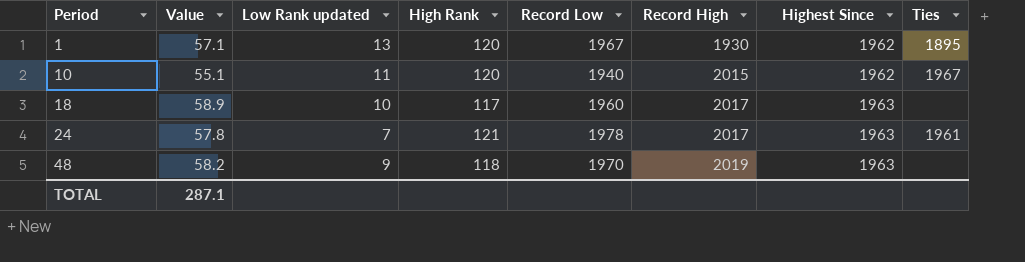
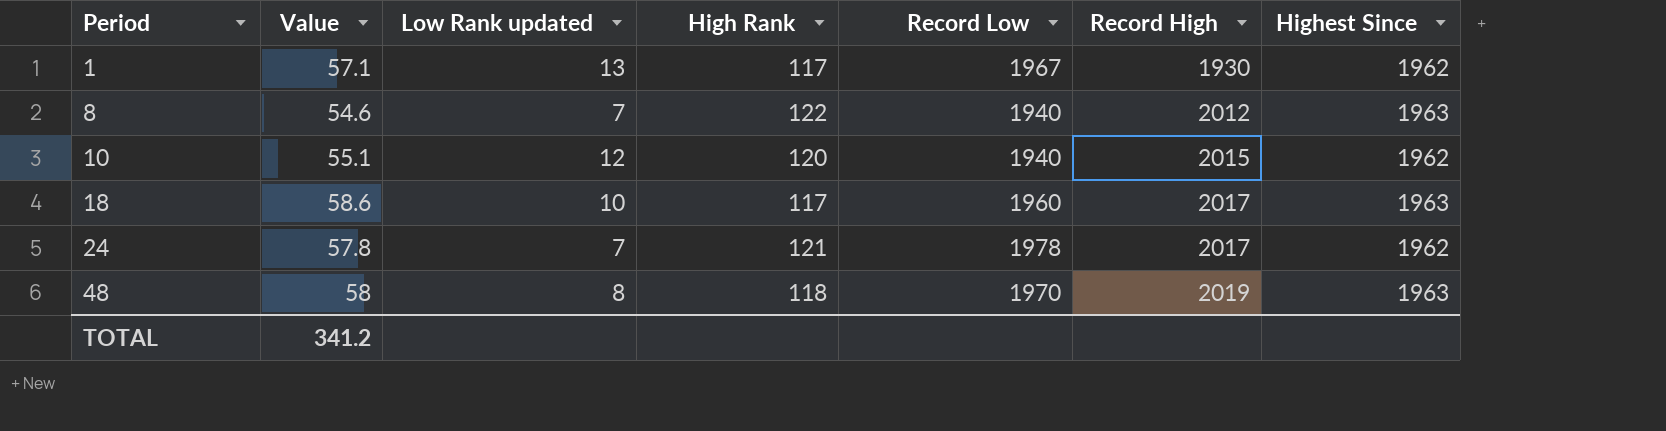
column Ties | position: 8 -> none
1 | High Rank: 120 -> 117
row 8: none -> 54.6 | 7 | 122 | 1940 | 2012 | 1963
10 | Low Rank updated: 11 -> 12
18 | Value: 58.9 -> 58.6
24 | Highest Since: 1963 -> 1962
48 | Value: 58.2 -> 58
48 | Low Rank updated: 9 -> 8
TOTAL | Value: 287.1 -> 341.2

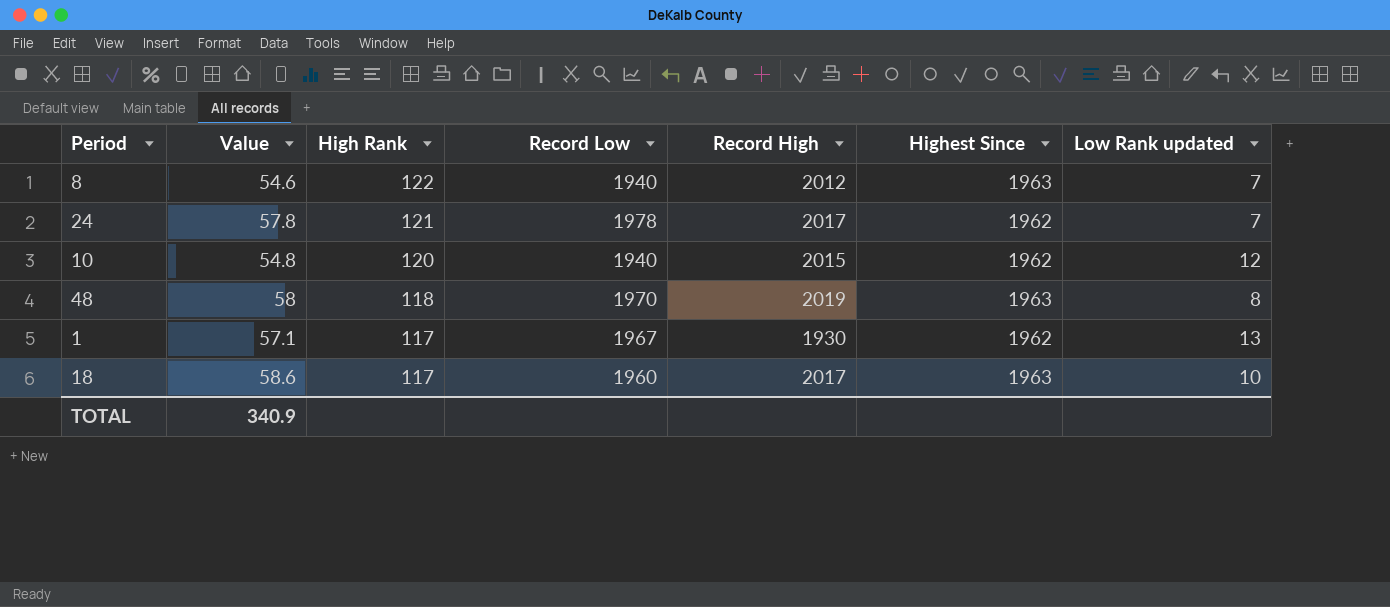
row order: Period ascending -> High Rank descending
column Low Rank updated | position: 3 -> 7
10 | Value: 55.1 -> 54.8
TOTAL | Value: 341.2 -> 340.9

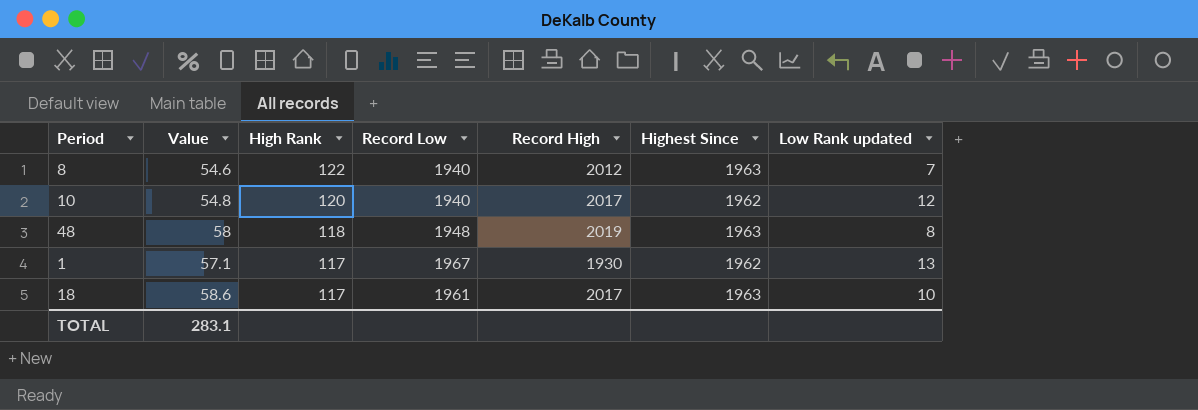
row 24: 57.8 | 121 | 1978 | 2017 | 1962 | 7 -> none
10 | Record High: 2015 -> 2017
48 | Record Low: 1970 -> 1948
18 | Record Low: 1960 -> 1961
TOTAL | Value: 340.9 -> 283.1

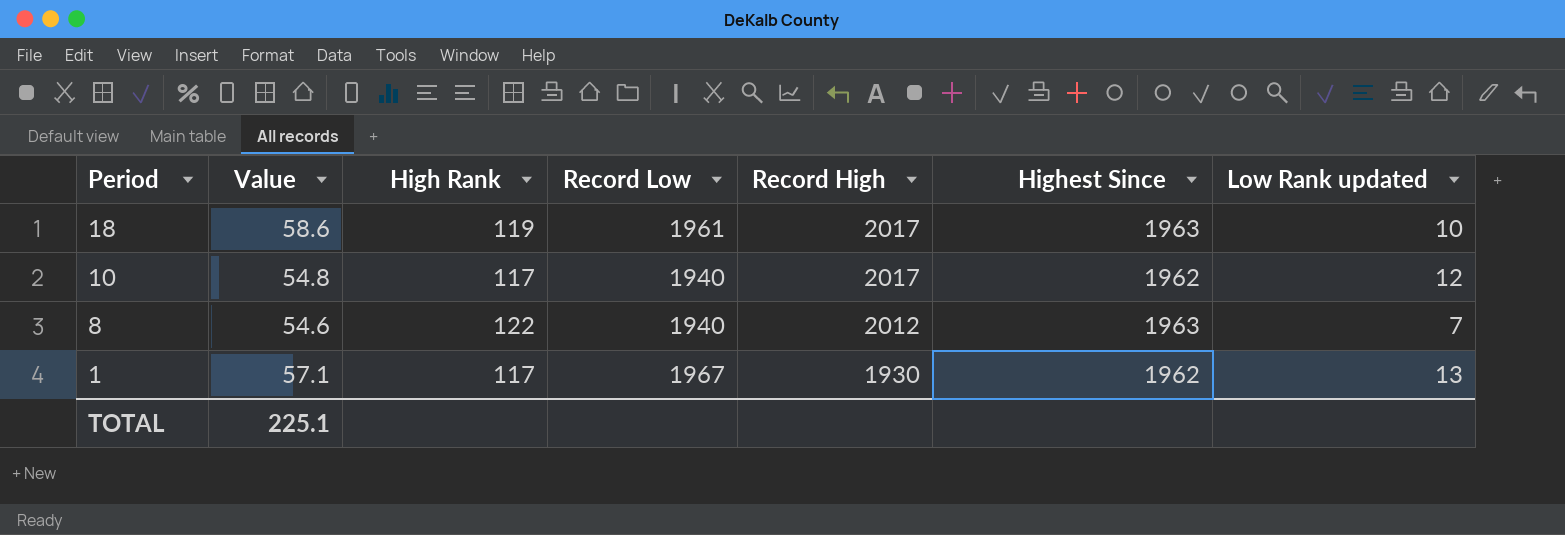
row order: High Rank descending -> Period descending
row 48: 58 | 118 | 1948 | 2019 | 1963 | 8 -> none
18 | High Rank: 117 -> 119
10 | High Rank: 120 -> 117
TOTAL | Value: 283.1 -> 225.1

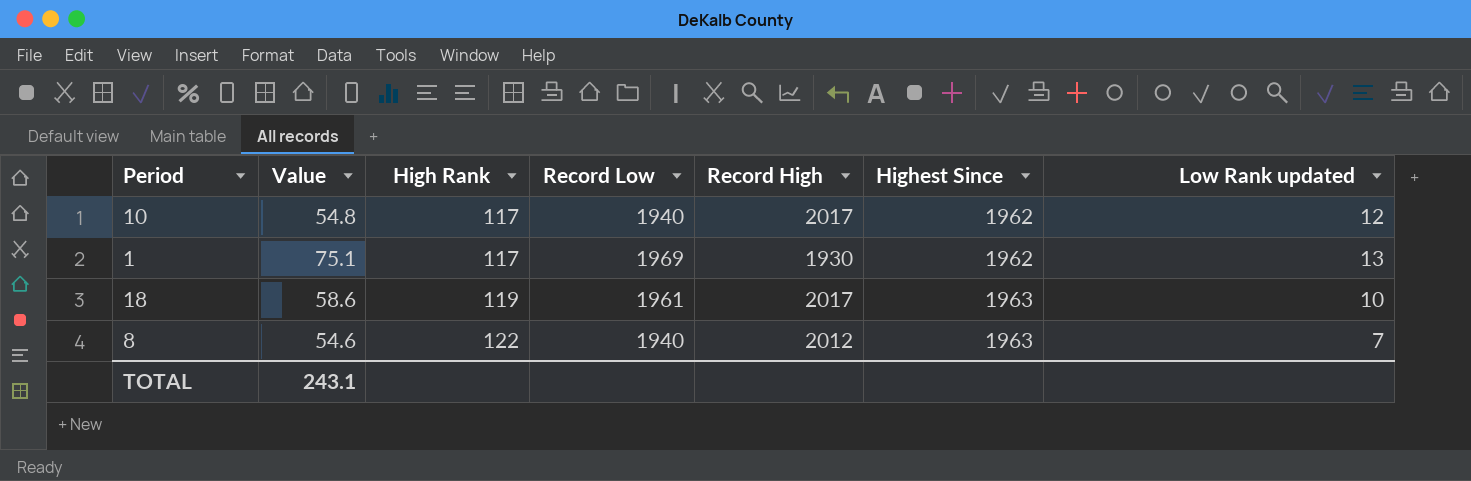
row order: Period descending -> High Rank ascending
1 | Value: 57.1 -> 75.1
1 | Record Low: 1967 -> 1969
TOTAL | Value: 225.1 -> 243.1

